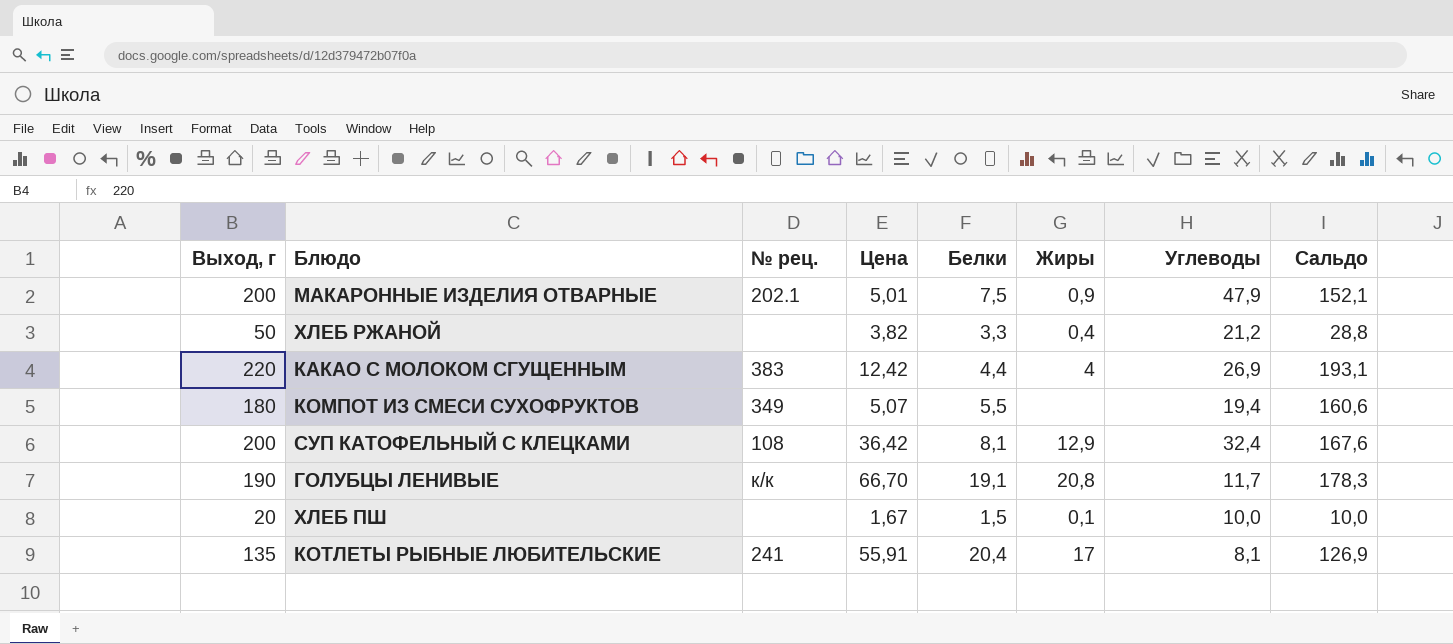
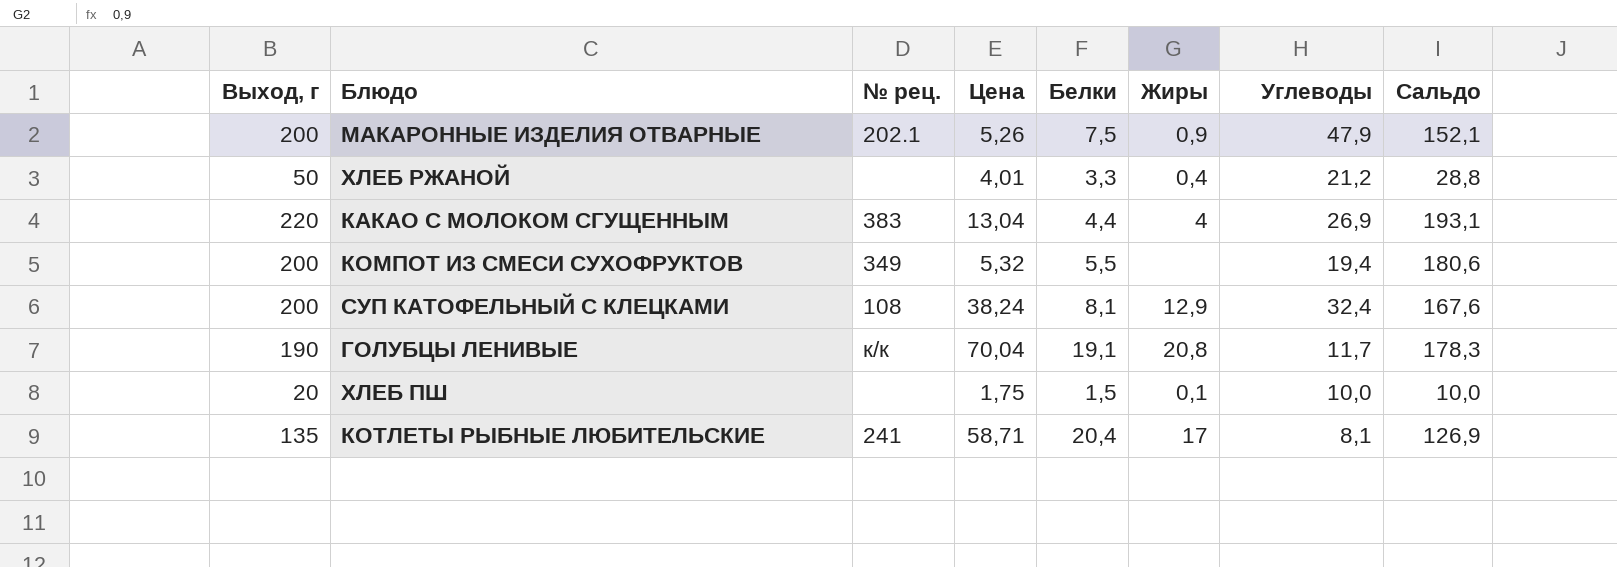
МАКАРОННЫЕ ИЗДЕЛИЯ ОТВАРНЫЕ | Цена: 5,01 -> 5,26
ХЛЕБ РЖАНОЙ | Цена: 3,82 -> 4,01
КАКАО С МОЛОКОМ СГУЩЕННЫМ | Цена: 12,42 -> 13,04
КОМПОТ ИЗ СМЕСИ СУХОФРУКТОВ | Выход, г: 180 -> 200
КОМПОТ ИЗ СМЕСИ СУХОФРУКТОВ | Цена: 5,07 -> 5,32
КОМПОТ ИЗ СМЕСИ СУХОФРУКТОВ | Сальдо: 160,6 -> 180,6
СУП КАТОФЕЛЬНЫЙ С КЛЕЦКАМИ | Цена: 36,42 -> 38,24
ГОЛУБЦЫ ЛЕНИВЫЕ | Цена: 66,70 -> 70,04
ХЛЕБ ПШ | Цена: 1,67 -> 1,75
КОТЛЕТЫ РЫБНЫЕ ЛЮБИТЕЛЬСКИЕ | Цена: 55,91 -> 58,71

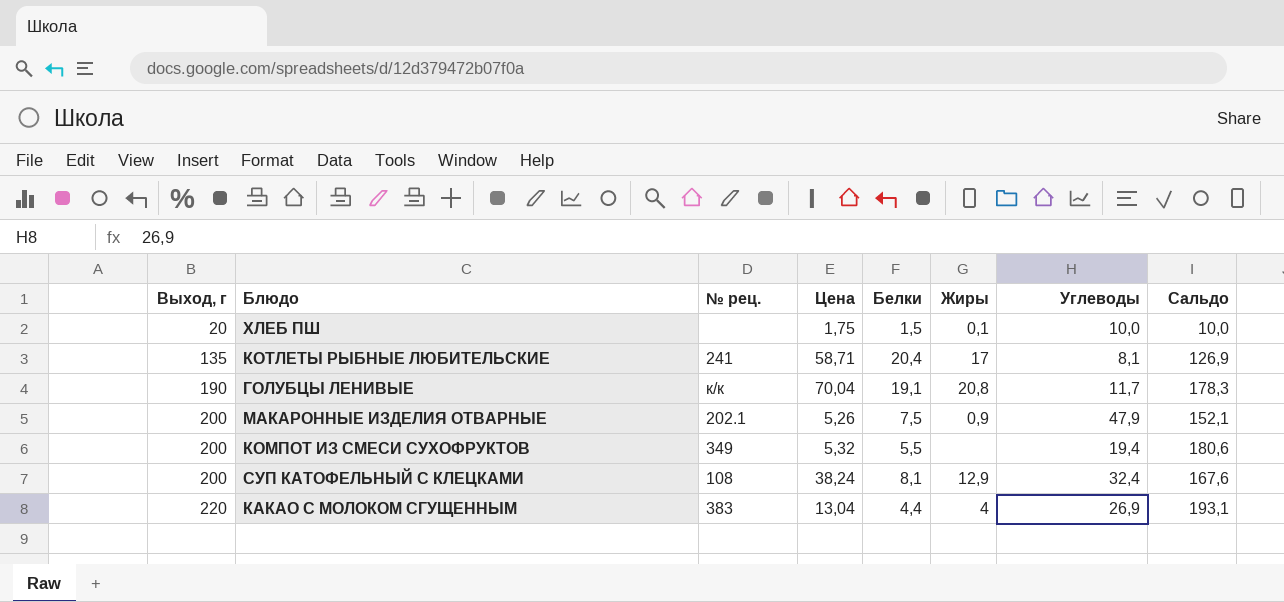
row order: none -> Выход, г ascending
row ХЛЕБ РЖАНОЙ: 50 | none | 4,01 | 3,3 | 0,4 | 21,2 | 28,8 -> none

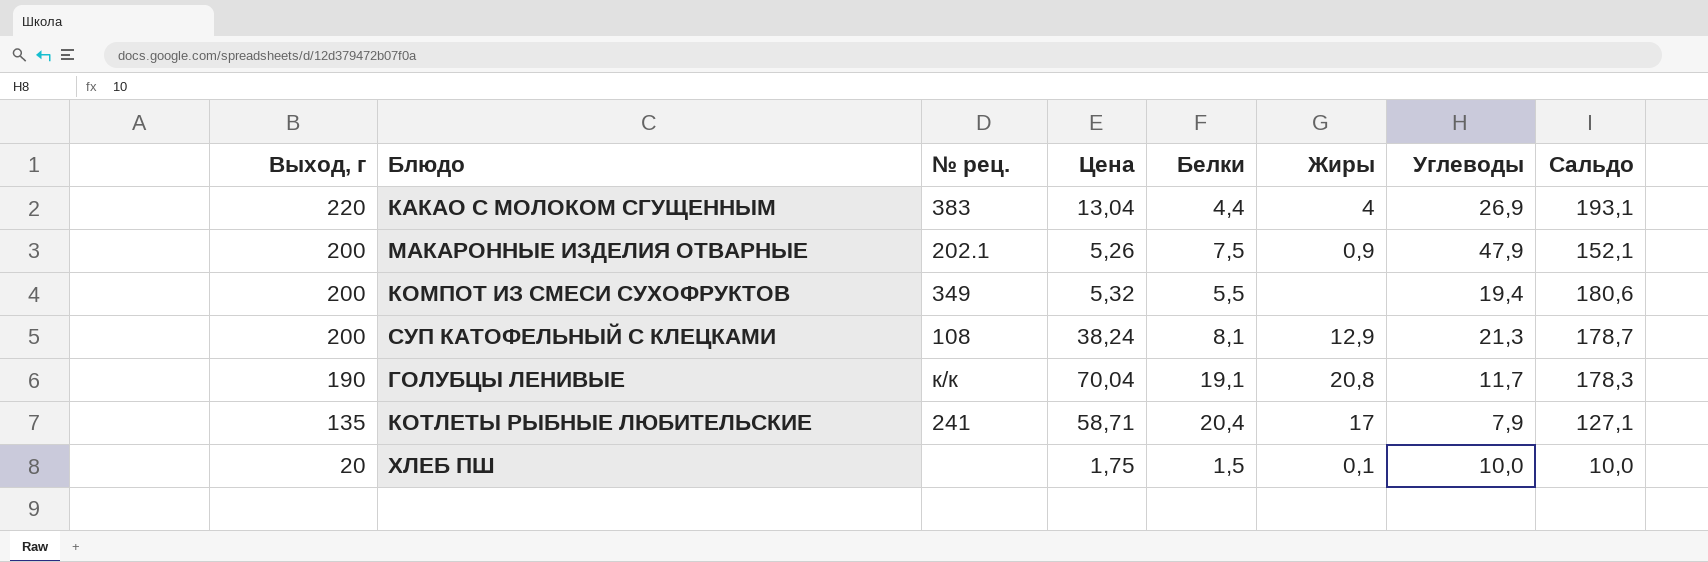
row order: Выход, г ascending -> Выход, г descending
СУП КАТОФЕЛЬНЫЙ С КЛЕЦКАМИ | Углеводы: 32,4 -> 21,3
СУП КАТОФЕЛЬНЫЙ С КЛЕЦКАМИ | Сальдо: 167,6 -> 178,7
КОТЛЕТЫ РЫБНЫЕ ЛЮБИТЕЛЬСКИЕ | Углеводы: 8,1 -> 7,9
КОТЛЕТЫ РЫБНЫЕ ЛЮБИТЕЛЬСКИЕ | Сальдо: 126,9 -> 127,1

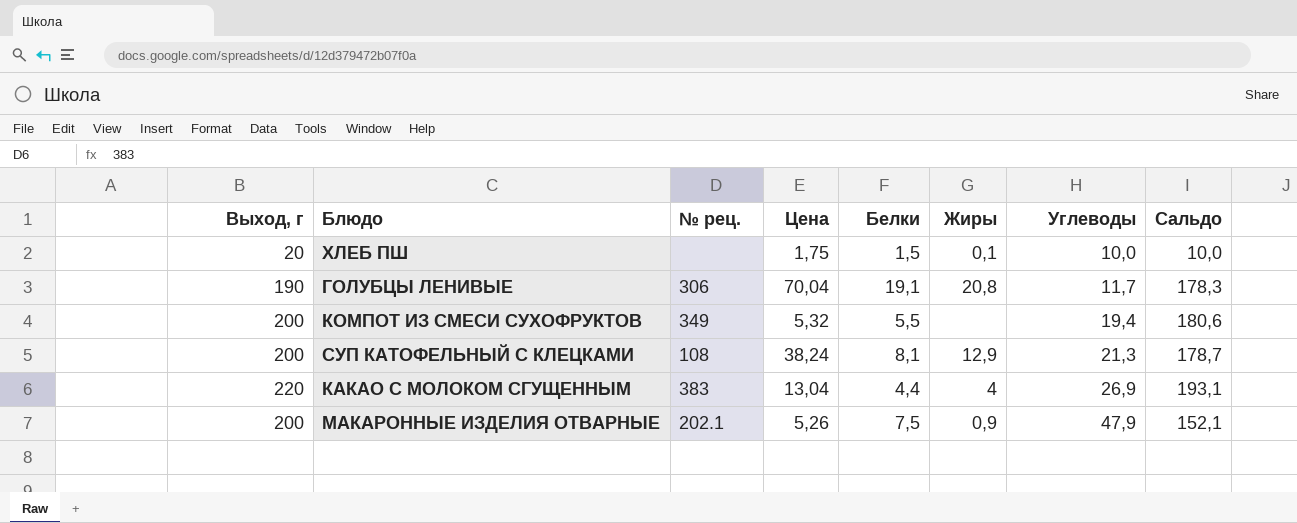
row order: Выход, г descending -> Углеводы ascending
row КОТЛЕТЫ РЫБНЫЕ ЛЮБИТЕЛЬСКИЕ: 135 | 241 | 58,71 | 20,4 | 17 | 7,9 | 127,1 -> none
ГОЛУБЦЫ ЛЕНИВЫЕ | № рец.: к/к -> 306

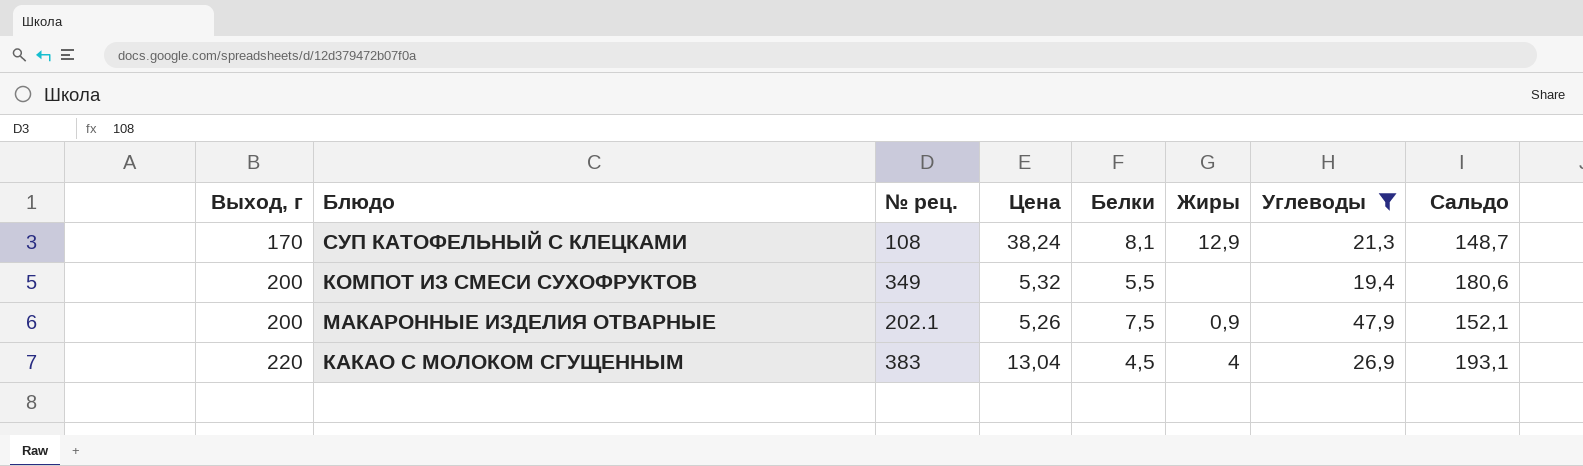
filter: none -> Углеводы >= 19,4
row order: Углеводы ascending -> Выход, г ascending
СУП КАТОФЕЛЬНЫЙ С КЛЕЦКАМИ | Выход, г: 200 -> 170
СУП КАТОФЕЛЬНЫЙ С КЛЕЦКАМИ | Сальдо: 178,7 -> 148,7
КАКАО С МОЛОКОМ СГУЩЕННЫМ | Белки: 4,4 -> 4,5

